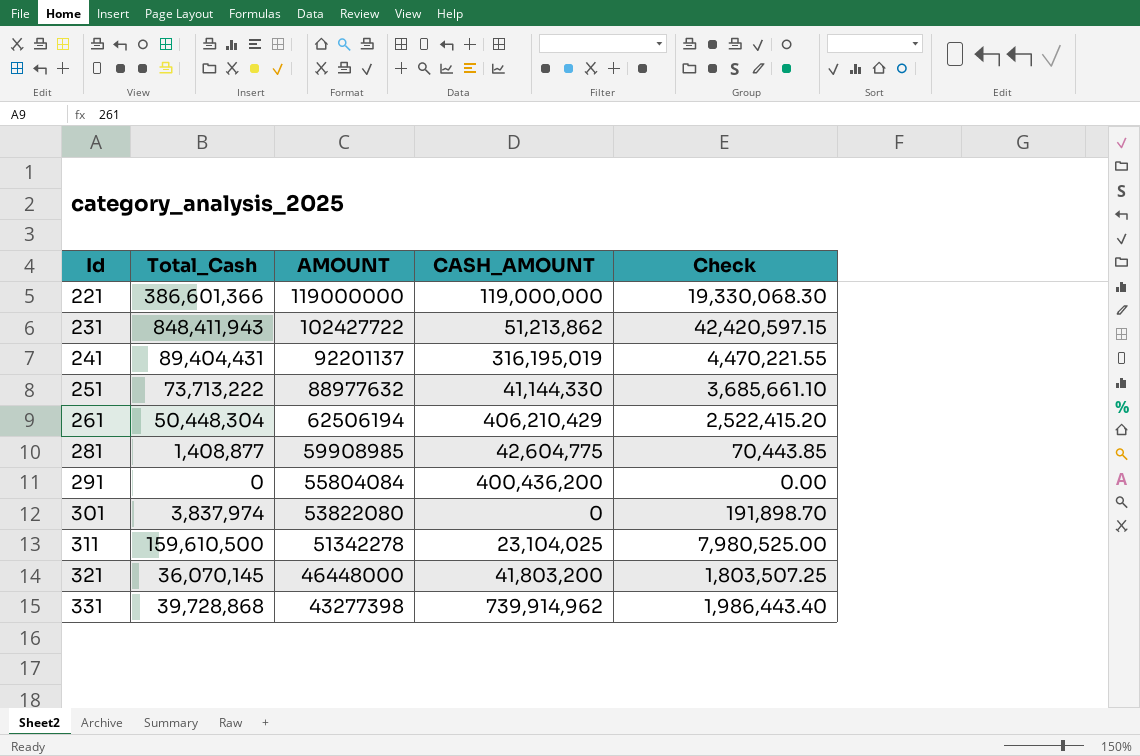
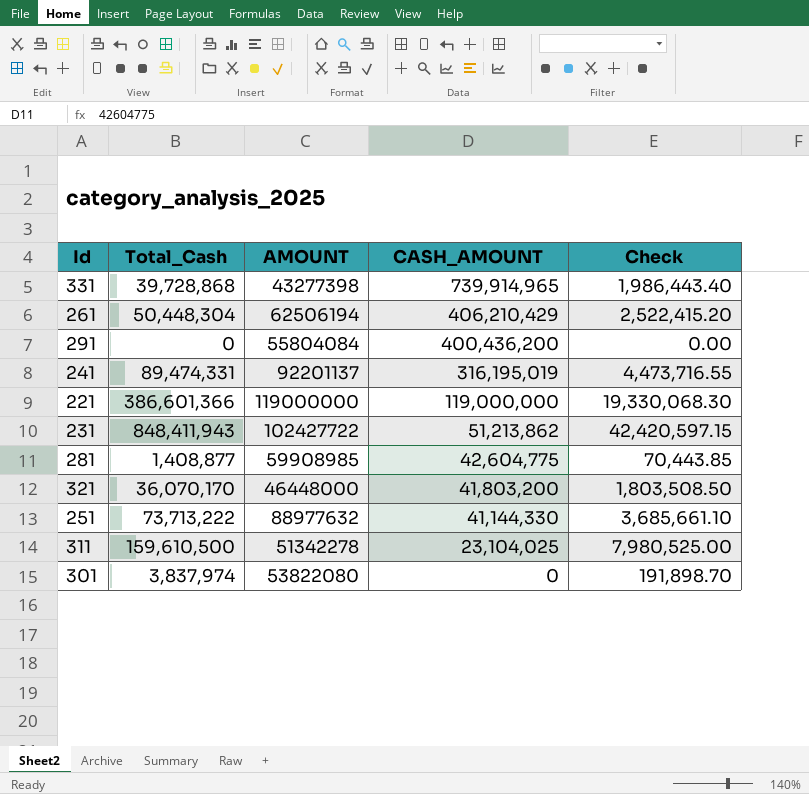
row order: Id ascending -> CASH_AMOUNT descending
331 | CASH_AMOUNT: 739,914,962 -> 739,914,965
241 | Total_Cash: 89,404,431 -> 89,474,331
241 | Check: 4,470,221.55 -> 4,473,716.55
321 | Total_Cash: 36,070,145 -> 36,070,170
321 | Check: 1,803,507.25 -> 1,803,508.50

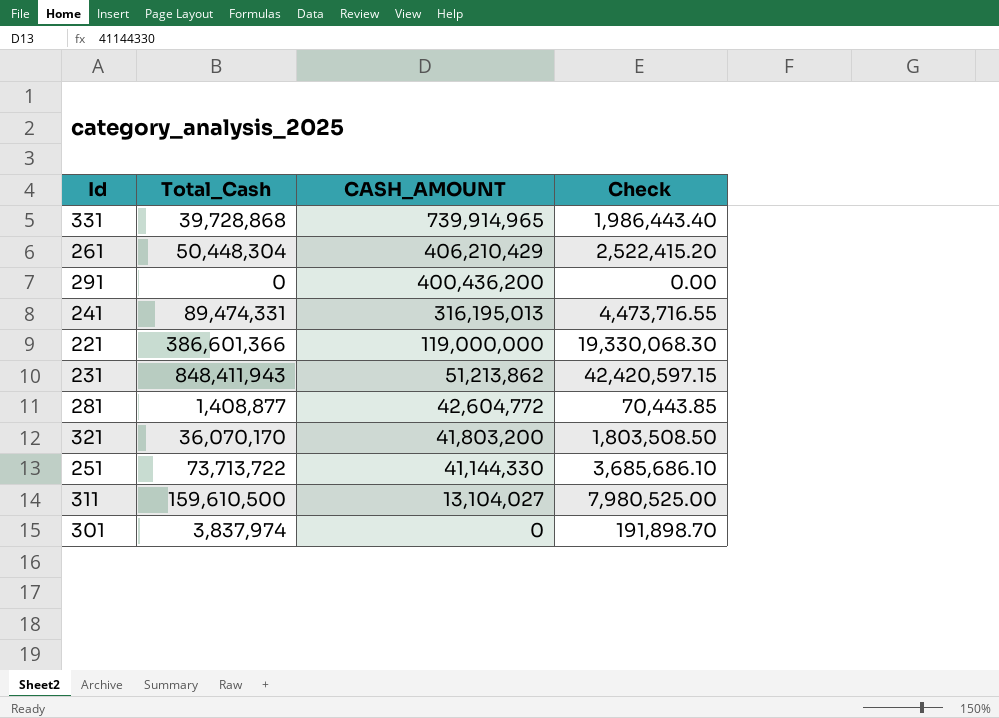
column AMOUNT | position: 3 -> none
241 | CASH_AMOUNT: 316,195,019 -> 316,195,013
281 | CASH_AMOUNT: 42,604,775 -> 42,604,772
251 | Total_Cash: 73,713,222 -> 73,713,722
251 | Check: 3,685,661.10 -> 3,685,686.10
311 | CASH_AMOUNT: 23,104,025 -> 13,104,027

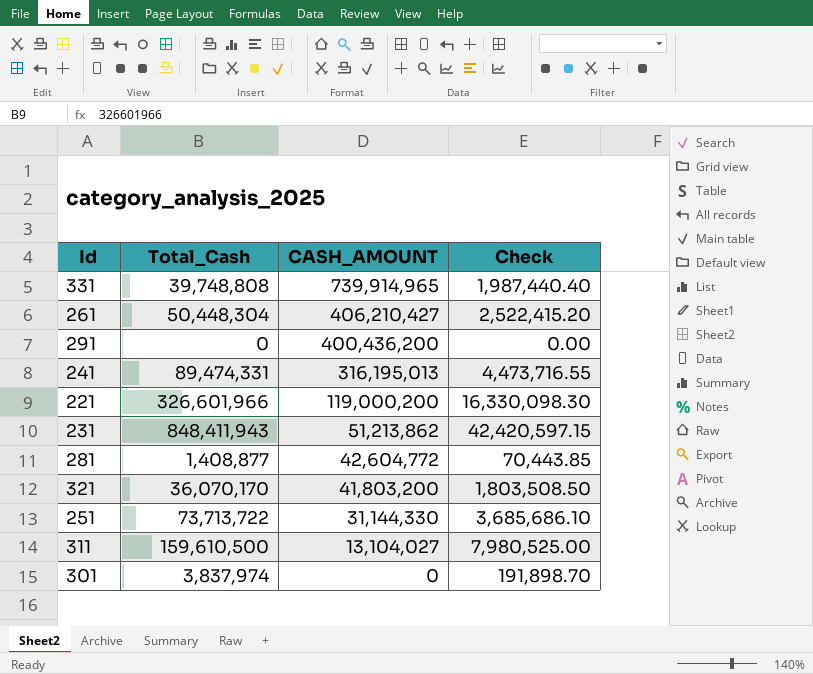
331 | Total_Cash: 39,728,868 -> 39,748,808
331 | Check: 1,986,443.40 -> 1,987,440.40
261 | CASH_AMOUNT: 406,210,429 -> 406,210,427
221 | Total_Cash: 386,601,366 -> 326,601,966
221 | CASH_AMOUNT: 119,000,000 -> 119,000,200
221 | Check: 19,330,068.30 -> 16,330,098.30
251 | CASH_AMOUNT: 41,144,330 -> 31,144,330

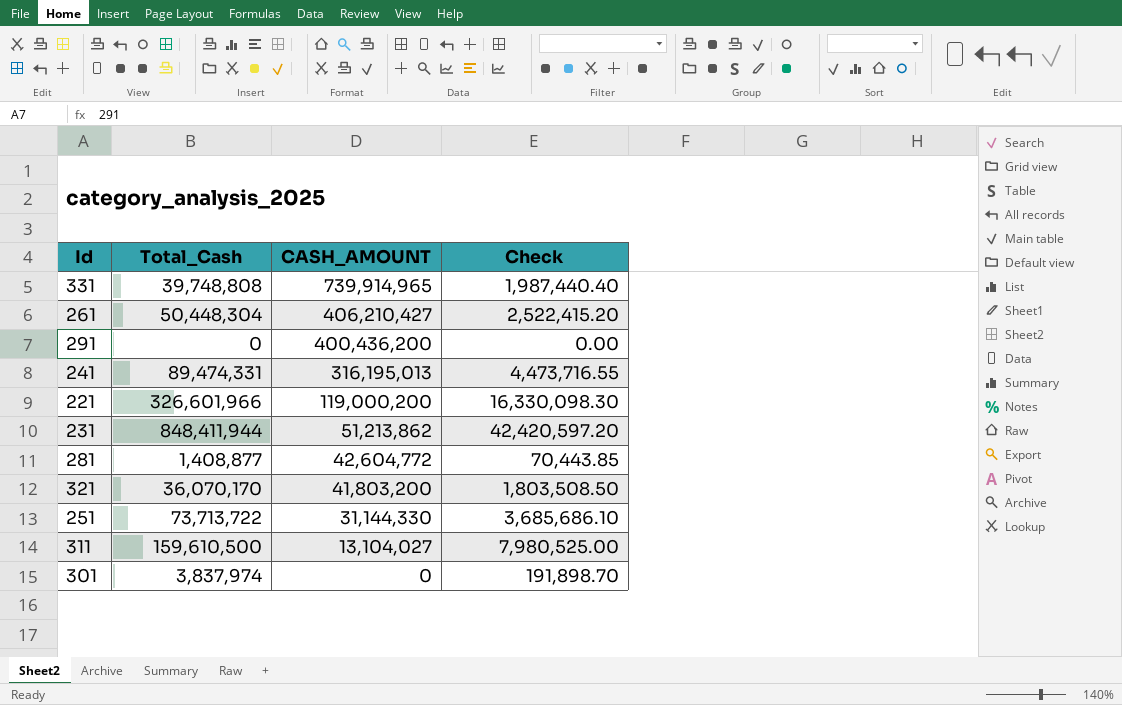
231 | Total_Cash: 848,411,943 -> 848,411,944
231 | Check: 42,420,597.15 -> 42,420,597.20

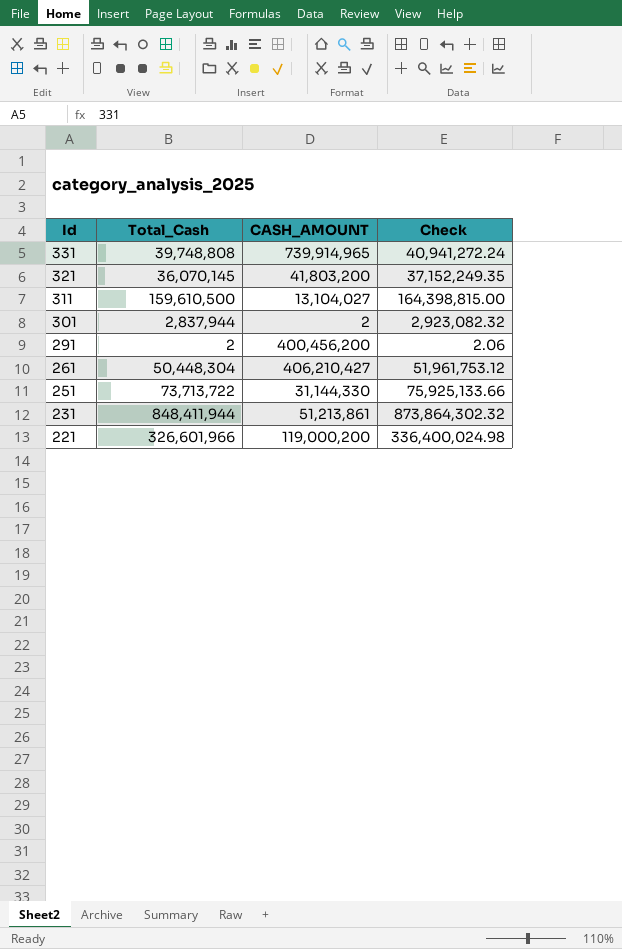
row order: CASH_AMOUNT descending -> Id descending
column Check | formula: [Total_Cash] * 0.05 -> [Total_Cash] * 1.03
row 241: 89,474,331 | 316,195,013 | 4,473,716.55 -> none
row 281: 1,408,877 | 42,604,772 | 70,443.85 -> none
321 | Total_Cash: 36,070,170 -> 36,070,145
301 | Total_Cash: 3,837,974 -> 2,837,944
301 | CASH_AMOUNT: 0 -> 2
291 | Total_Cash: 0 -> 2
291 | CASH_AMOUNT: 400,436,200 -> 400,456,200
231 | CASH_AMOUNT: 51,213,862 -> 51,213,861

